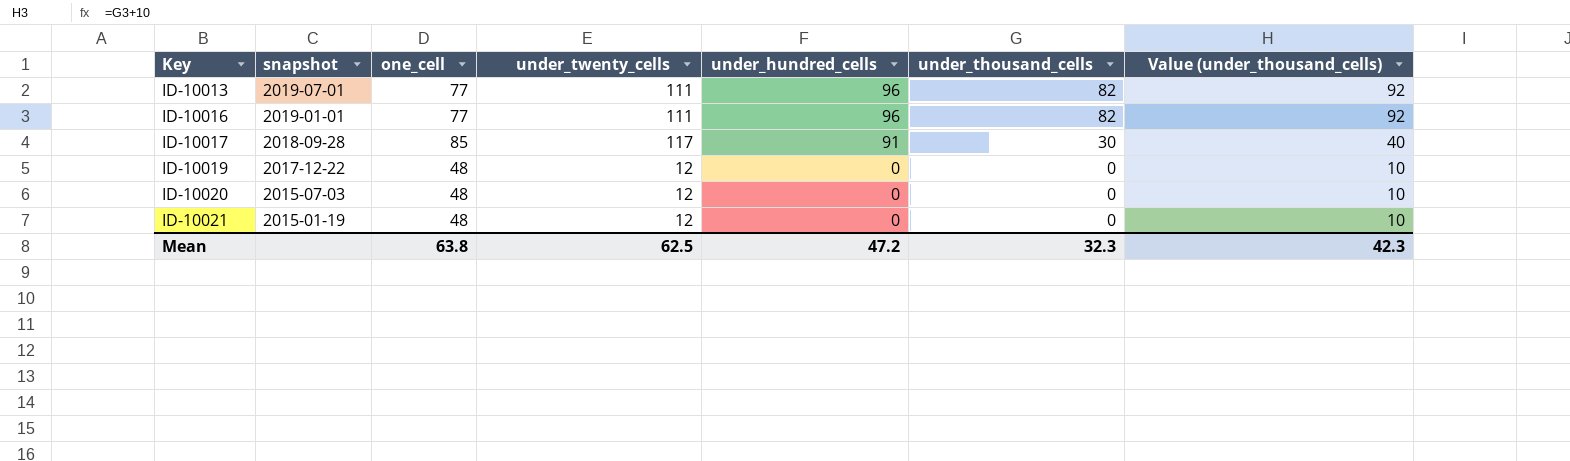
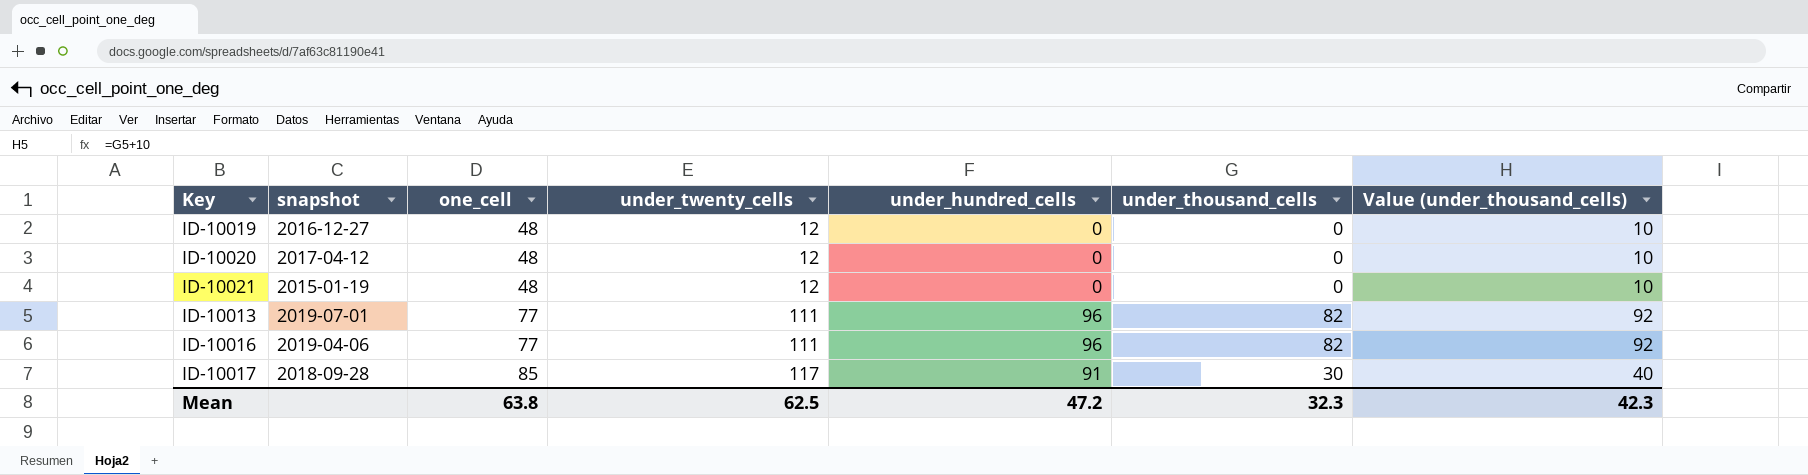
row order: Key ascending -> one_cell ascending
ID-10019 | snapshot: 2017-12-22 -> 2016-12-27
ID-10020 | snapshot: 2015-07-03 -> 2017-04-12
ID-10016 | snapshot: 2019-01-01 -> 2019-04-06

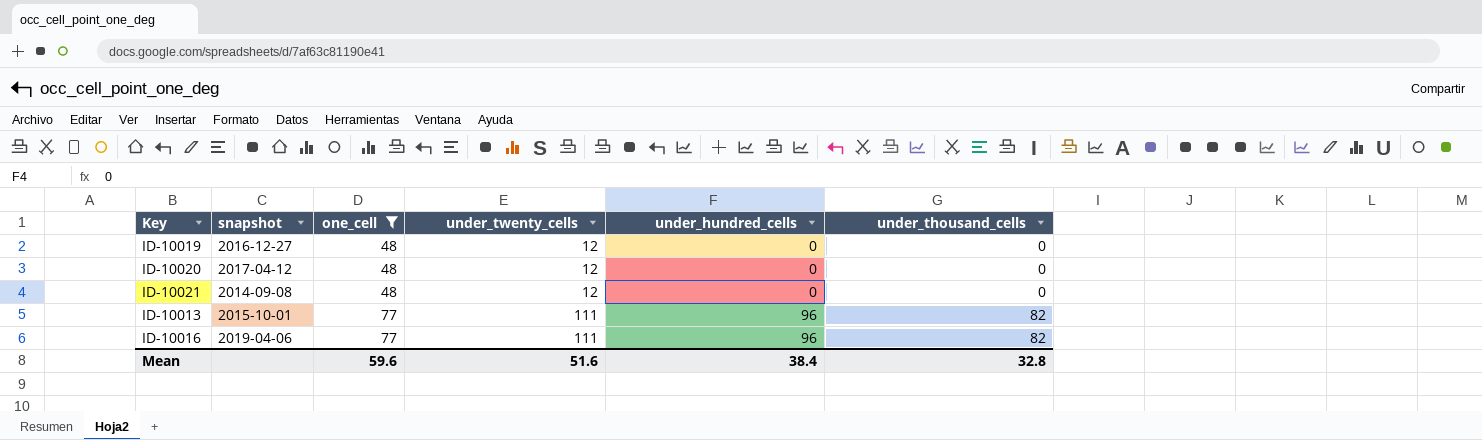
filter: none -> one_cell != 85
column Value (under_thousand_cells) | formula: [under_thousand_cells] + 10 -> none
ID-10021 | snapshot: 2015-01-19 -> 2014-09-08
ID-10013 | snapshot: 2019-07-01 -> 2015-10-01
Mean | one_cell: 63.8 -> 59.6
Mean | under_twenty_cells: 62.5 -> 51.6
Mean | under_hundred_cells: 47.2 -> 38.4
Mean | under_thousand_cells: 32.3 -> 32.8

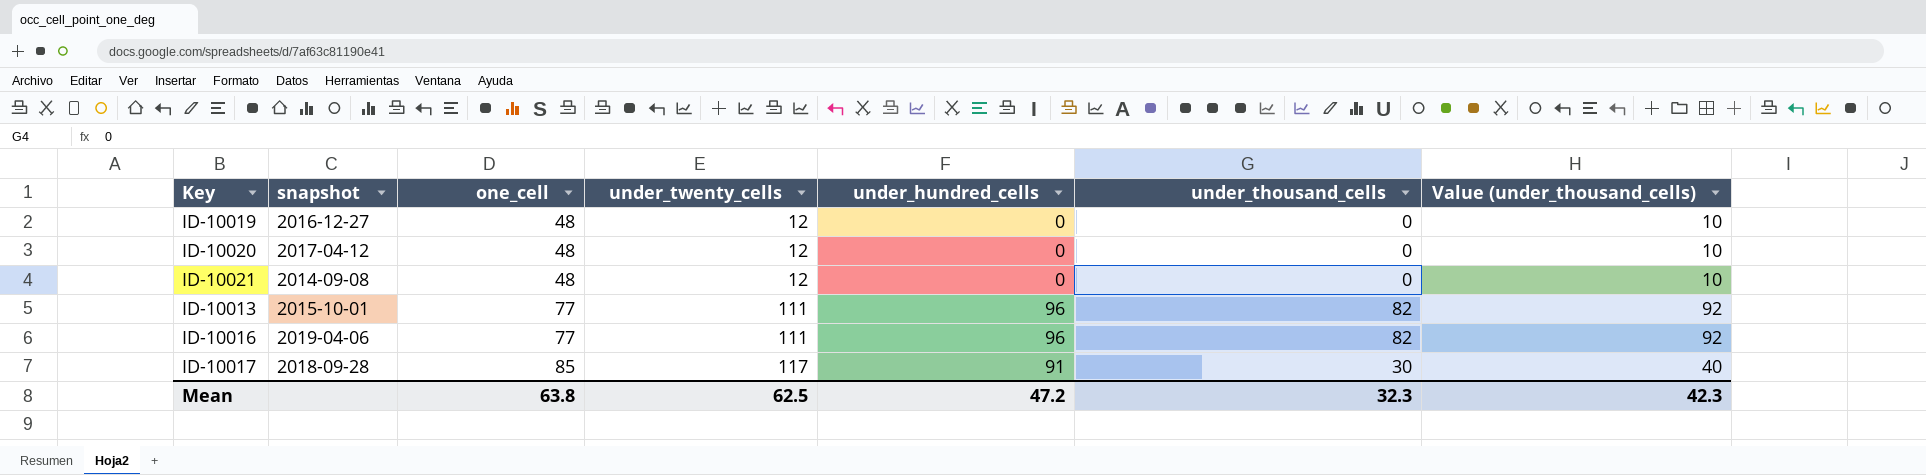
filter: one_cell != 85 -> none
column Value (under_thousand_cells) | formula: none -> [under_thousand_cells] + 10
Mean | one_cell: 59.6 -> 63.8
Mean | under_twenty_cells: 51.6 -> 62.5
Mean | under_hundred_cells: 38.4 -> 47.2
Mean | under_thousand_cells: 32.8 -> 32.3

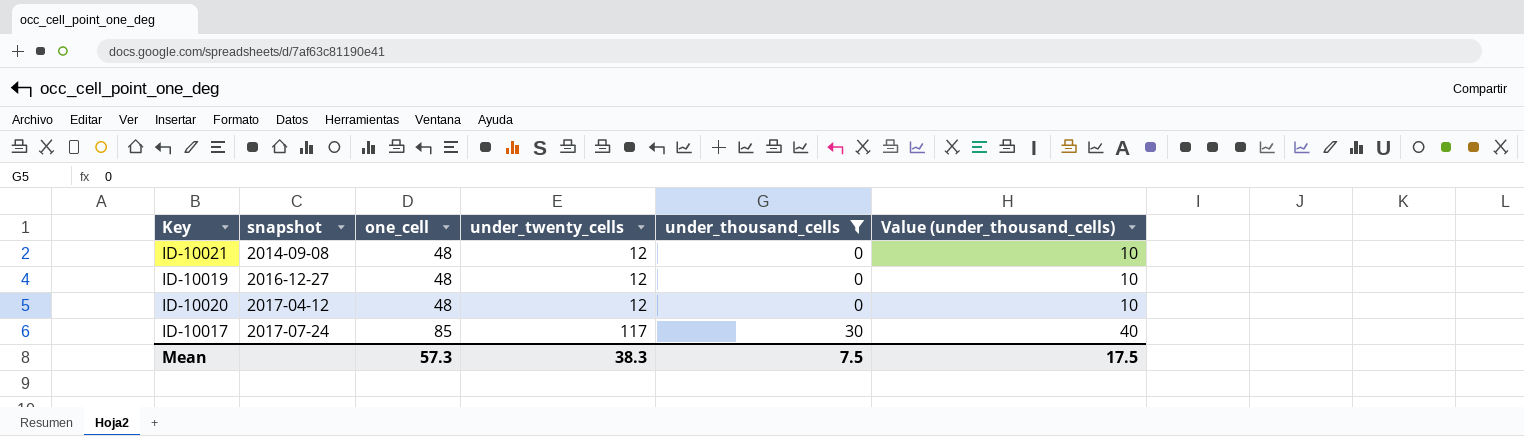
filter: none -> under_thousand_cells != 82
row order: one_cell ascending -> snapshot ascending
column under_hundred_cells | position: 5 -> none
ID-10017 | snapshot: 2018-09-28 -> 2017-07-24
Mean | one_cell: 63.8 -> 57.3
Mean | under_twenty_cells: 62.5 -> 38.3
Mean | under_thousand_cells: 32.3 -> 7.5
Mean | Value (under_thousand_cells): 42.3 -> 17.5

